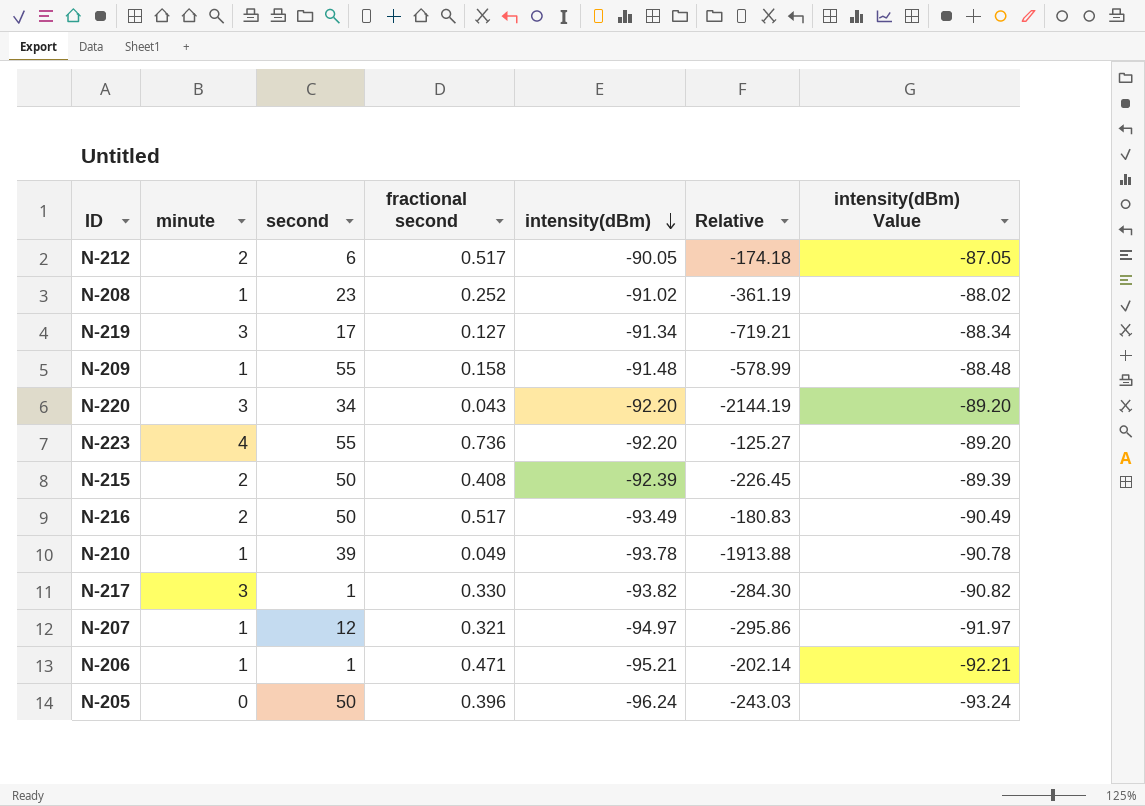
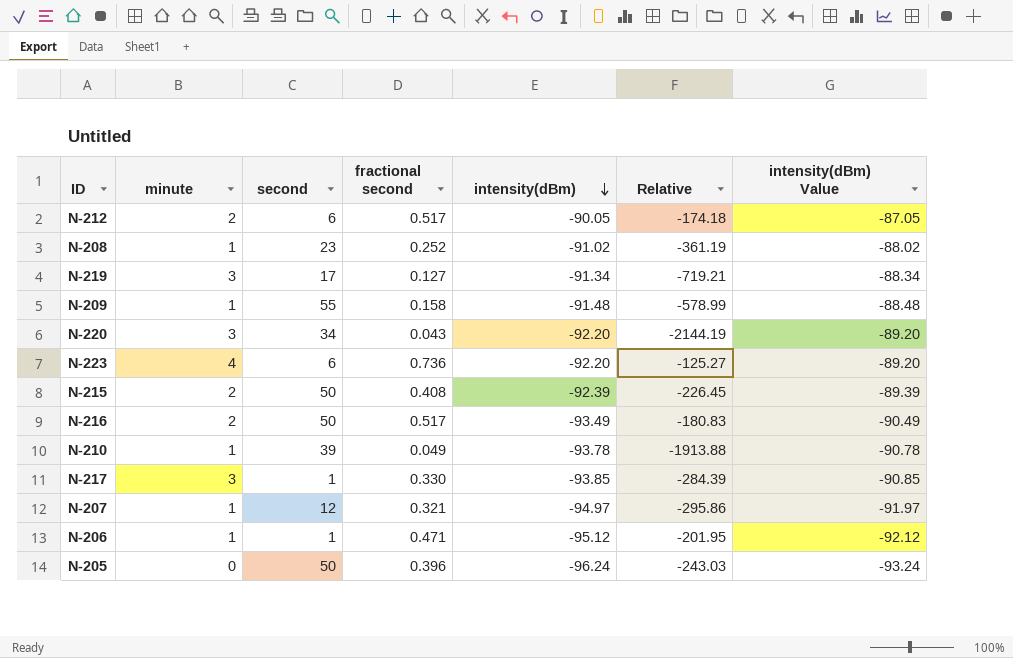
N-223 | second: 55 -> 6
N-217 | intensity(dBm): -93.82 -> -93.85
N-217 | Relative: -284.30 -> -284.39
N-217 | intensity(dBm) Value: -90.82 -> -90.85
N-206 | intensity(dBm): -95.21 -> -95.12
N-206 | Relative: -202.14 -> -201.95
N-206 | intensity(dBm) Value: -92.21 -> -92.12

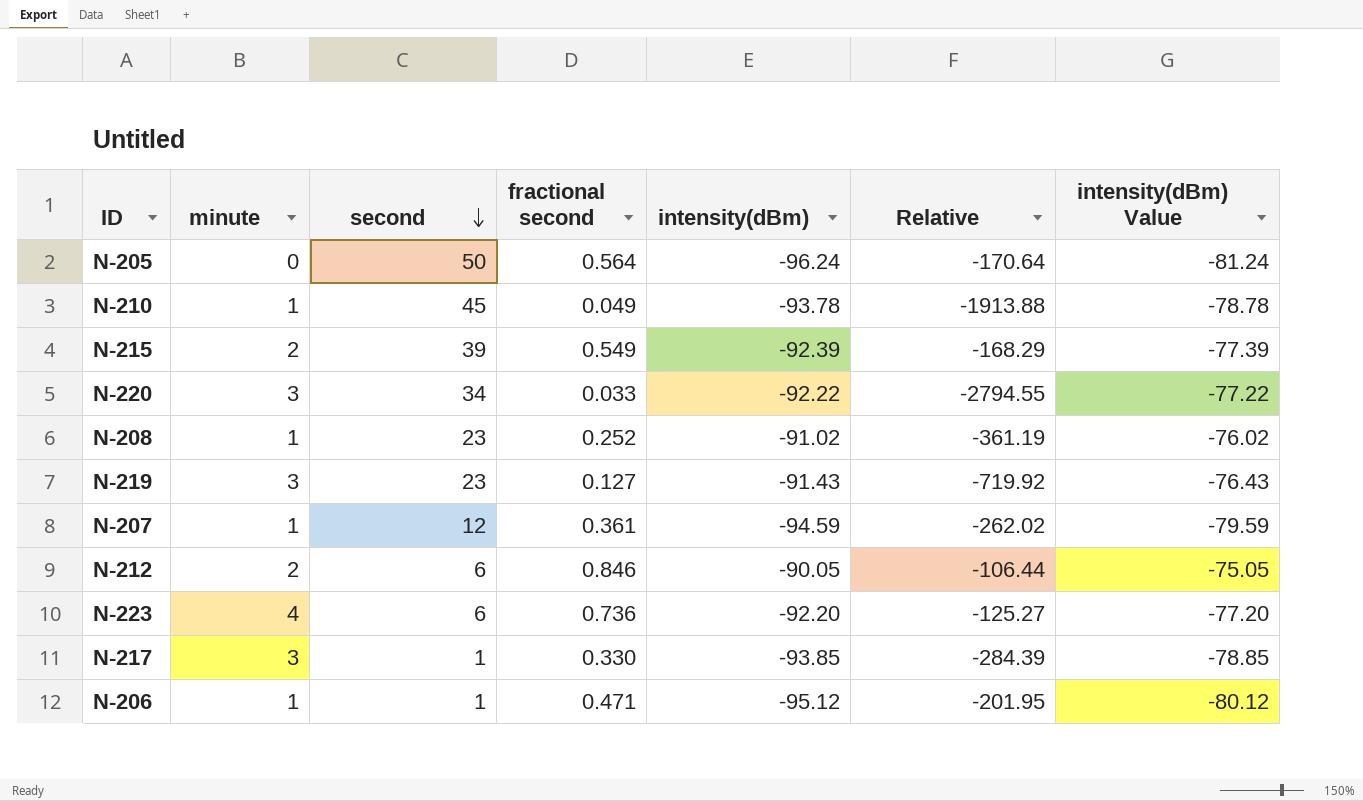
row order: intensity(dBm) descending -> second descending
column intensity(dBm) Value | formula: [intensity(dBm)] + 3 -> [intensity(dBm)] + 15
row N-209: 1 | 55 | 0.158 | -91.48 | -578.99 | -88.48 -> none
row N-216: 2 | 50 | 0.517 | -93.49 | -180.83 | -90.49 -> none
N-205 | fractional second: 0.396 -> 0.564
N-205 | Relative: -243.03 -> -170.64
N-210 | second: 39 -> 45
N-215 | second: 50 -> 39
N-215 | fractional second: 0.408 -> 0.549
N-215 | Relative: -226.45 -> -168.29
N-220 | fractional second: 0.043 -> 0.033
N-220 | intensity(dBm): -92.20 -> -92.22
N-220 | Relative: -2144.19 -> -2794.55
N-219 | second: 17 -> 23
N-219 | intensity(dBm): -91.34 -> -91.43
N-219 | Relative: -719.21 -> -719.92
N-207 | fractional second: 0.321 -> 0.361
N-207 | intensity(dBm): -94.97 -> -94.59
N-207 | Relative: -295.86 -> -262.02
N-212 | fractional second: 0.517 -> 0.846
N-212 | Relative: -174.18 -> -106.44

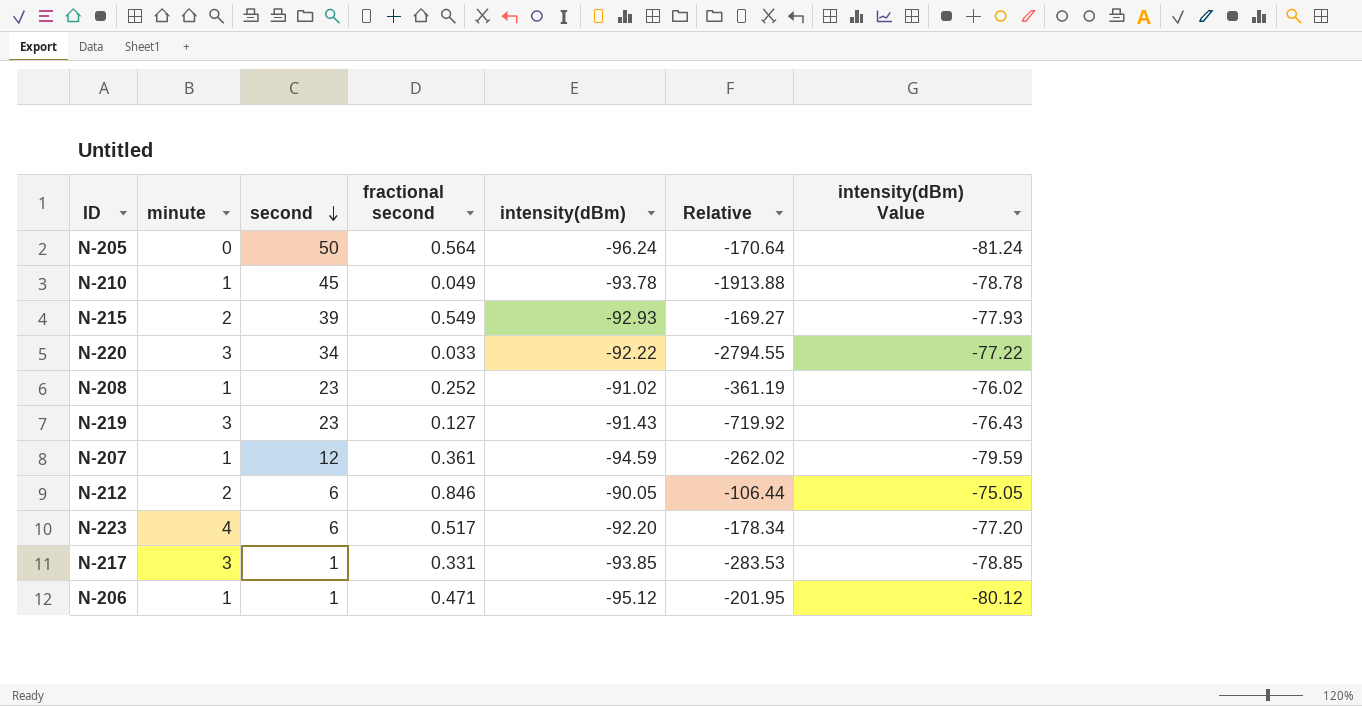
N-215 | intensity(dBm): -92.39 -> -92.93
N-215 | Relative: -168.29 -> -169.27
N-215 | intensity(dBm) Value: -77.39 -> -77.93
N-223 | fractional second: 0.736 -> 0.517
N-223 | Relative: -125.27 -> -178.34
N-217 | fractional second: 0.330 -> 0.331
N-217 | Relative: -284.39 -> -283.53

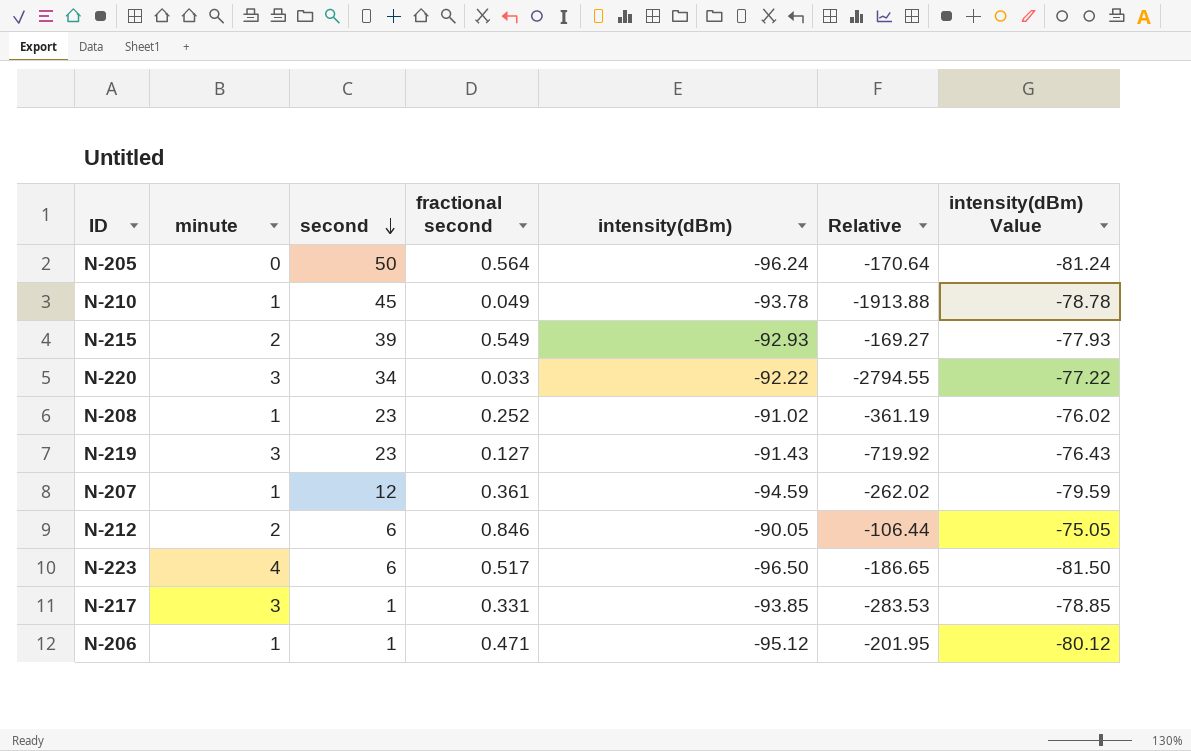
N-223 | intensity(dBm): -92.20 -> -96.50
N-223 | Relative: -178.34 -> -186.65
N-223 | intensity(dBm) Value: -77.20 -> -81.50

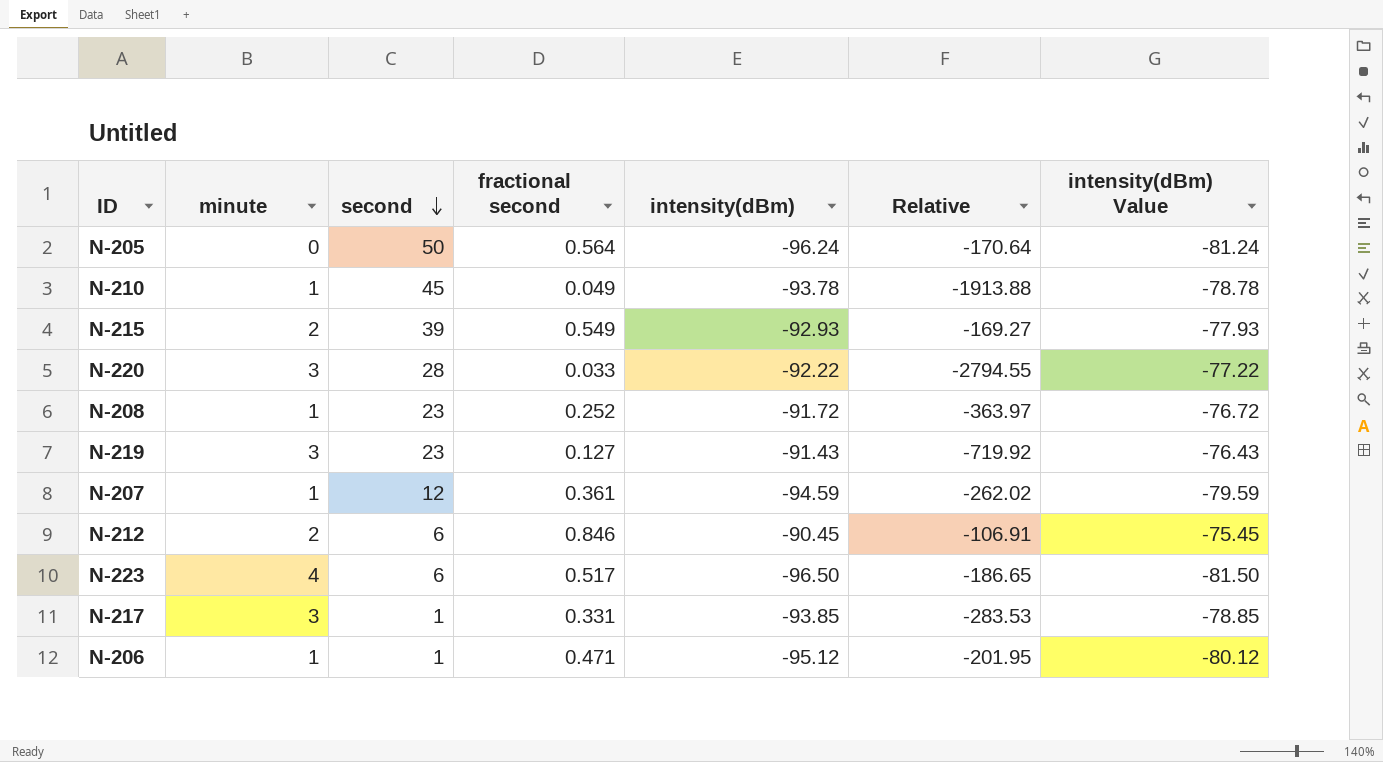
N-220 | second: 34 -> 28
N-208 | intensity(dBm): -91.02 -> -91.72
N-208 | Relative: -361.19 -> -363.97
N-208 | intensity(dBm) Value: -76.02 -> -76.72
N-212 | intensity(dBm): -90.05 -> -90.45
N-212 | Relative: -106.44 -> -106.91
N-212 | intensity(dBm) Value: -75.05 -> -75.45

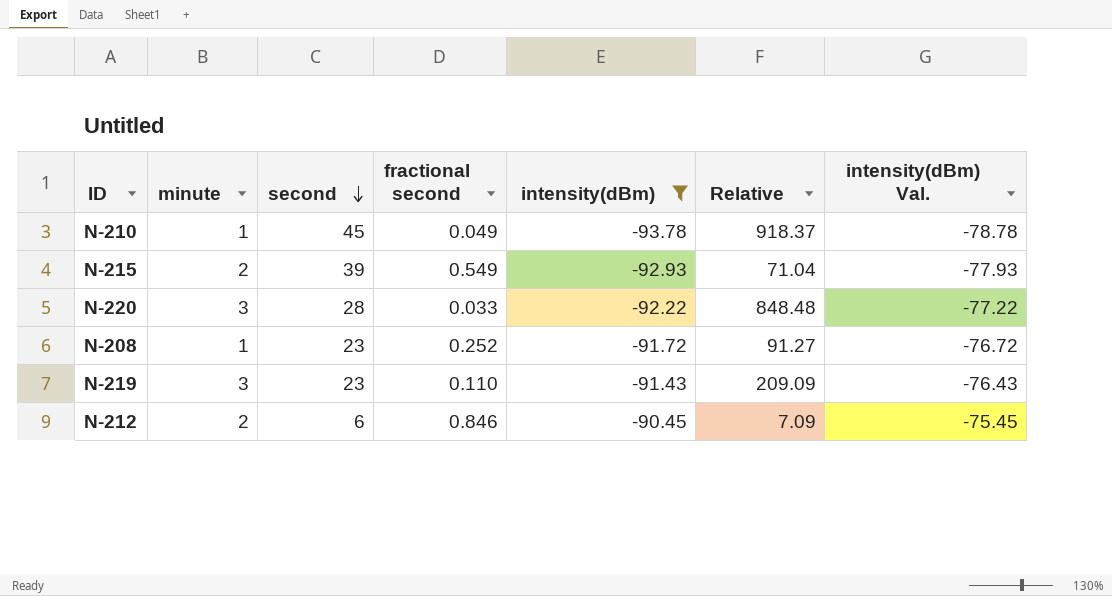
filter: none -> intensity(dBm) >= -93.78
column Relative | formula: [intensity(dBm)] / [fractional second] -> [second] / [fractional second]
column name: intensity(dBm) Value -> intensity(dBm) Val.
N-219 | fractional second: 0.127 -> 0.110

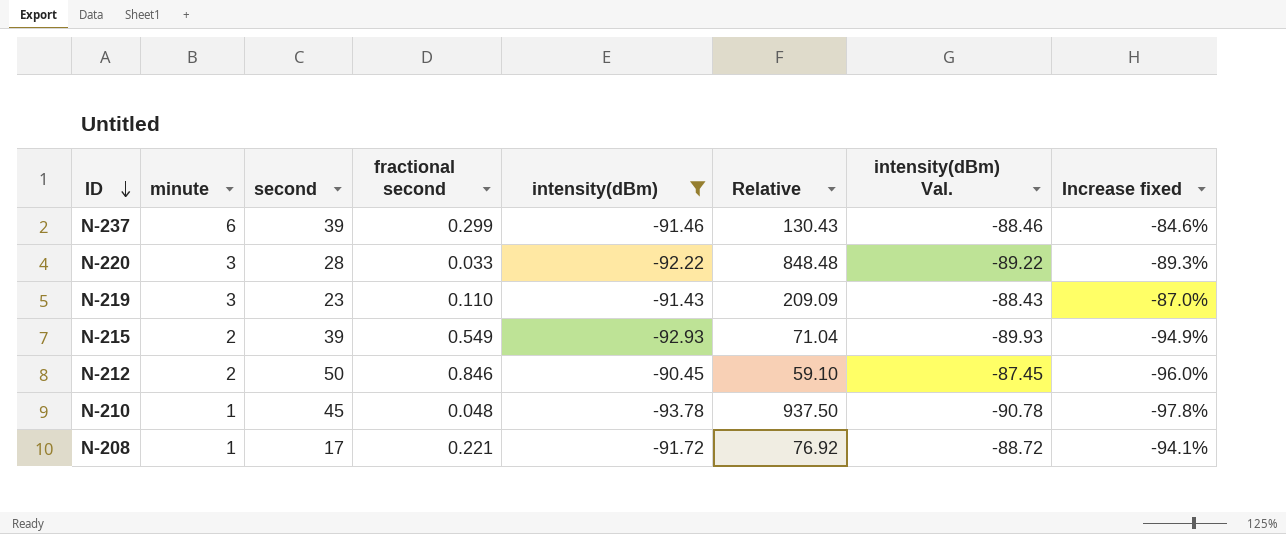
row order: second descending -> ID descending
column intensity(dBm) Val. | formula: [intensity(dBm)] + 15 -> [intensity(dBm)] + 3
column Increase fixed | formula: none -> ([minute] - [second]) / [second]
row N-237: none -> 6 | 39 | 0.299 | -91.46 | 130.43 | -88.46 | -84.6%
N-212 | second: 6 -> 50
N-212 | Relative: 7.09 -> 59.10
N-210 | fractional second: 0.049 -> 0.048
N-210 | Relative: 918.37 -> 937.50
N-208 | second: 23 -> 17
N-208 | fractional second: 0.252 -> 0.221
N-208 | Relative: 91.27 -> 76.92

